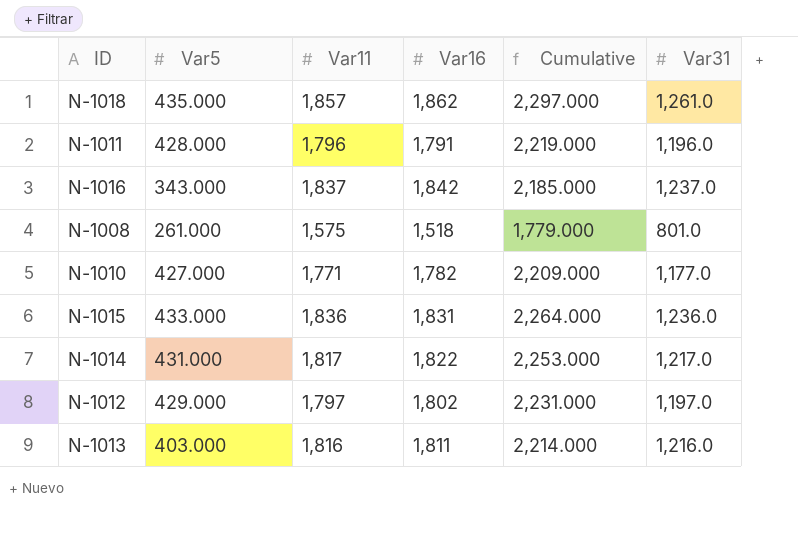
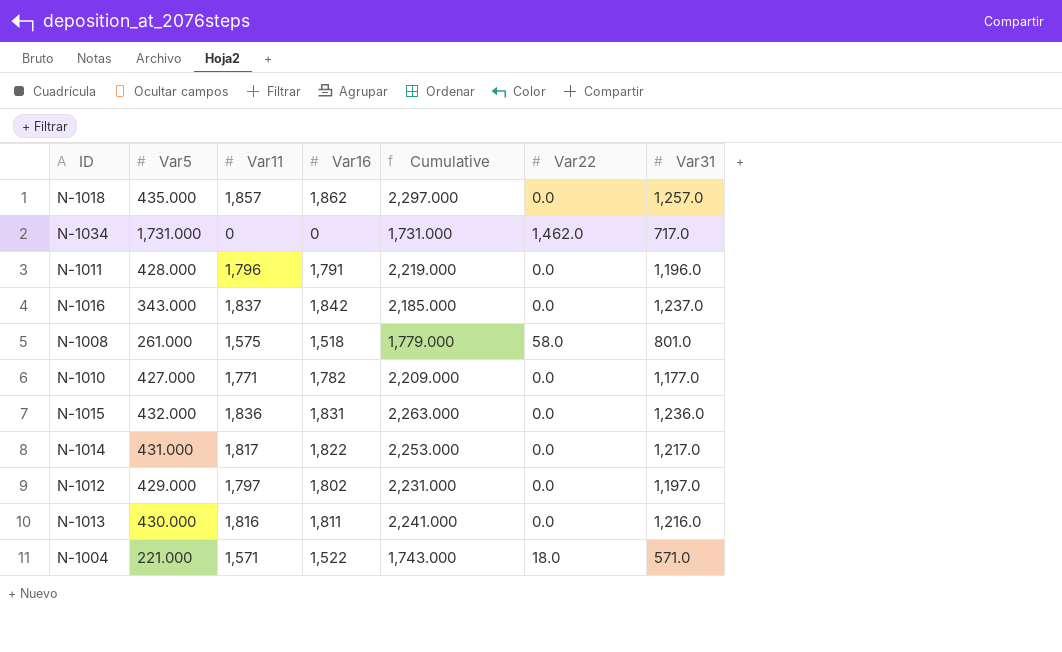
column Var22 | position: none -> 6
N-1018 | Var31: 1,261.0 -> 1,257.0
row N-1034: none -> 1,731.000 | 0 | 0 | 1,731.000 | 1,462.0 | 717.0
N-1015 | Var5: 433.000 -> 432.000
N-1015 | Cumulative: 2,264.000 -> 2,263.000
N-1013 | Var5: 403.000 -> 430.000
N-1013 | Cumulative: 2,214.000 -> 2,241.000
row N-1004: none -> 221.000 | 1,571 | 1,522 | 1,743.000 | 18.0 | 571.0

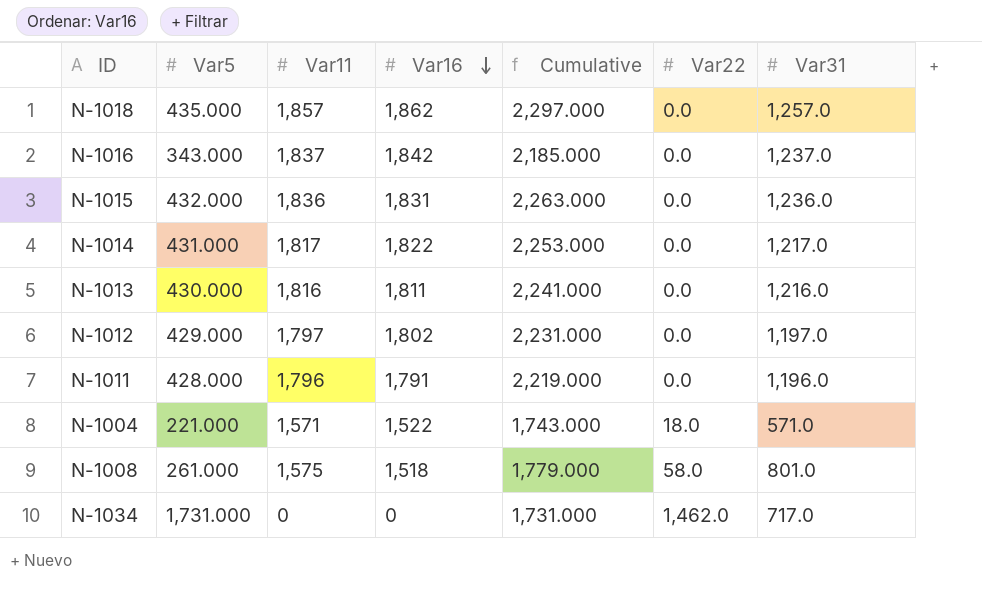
row order: none -> Var16 descending
row N-1010: 427.000 | 1,771 | 1,782 | 2,209.000 | 0.0 | 1,177.0 -> none

